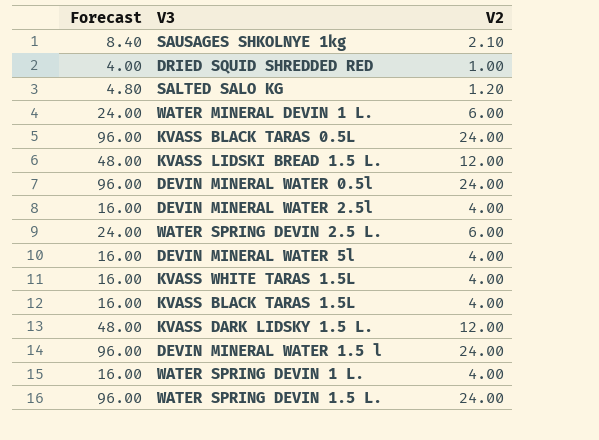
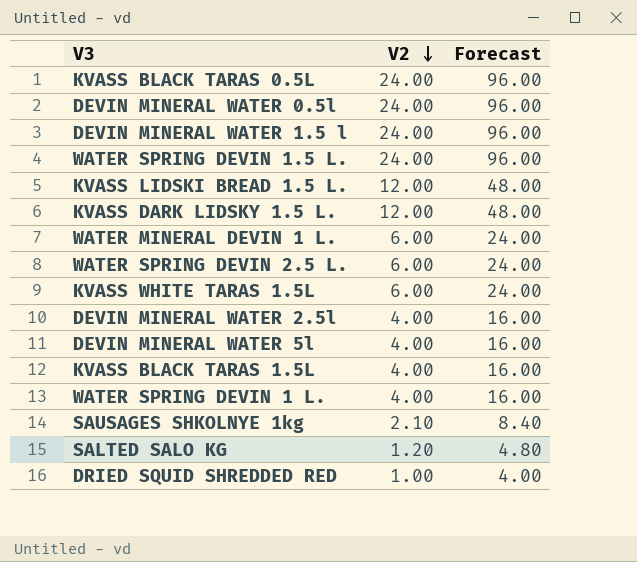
row order: none -> V2 descending
column Forecast | position: 1 -> 3
KVASS WHITE TARAS 1.5L | V2: 4.00 -> 6.00
KVASS WHITE TARAS 1.5L | Forecast: 16.00 -> 24.00

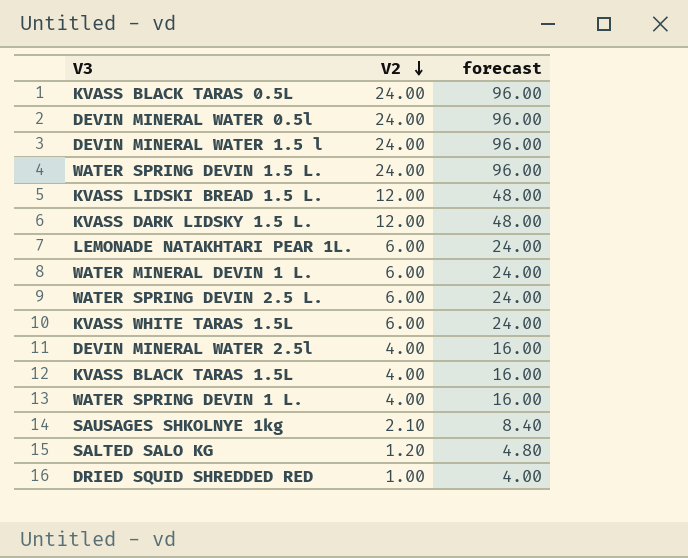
column name: Forecast -> forecast
row DEVIN MINERAL WATER 5l: 4.00 | 16.00 -> none
row LEMONADE NATAKHTARI PEAR 1L.: none -> 6.00 | 24.00

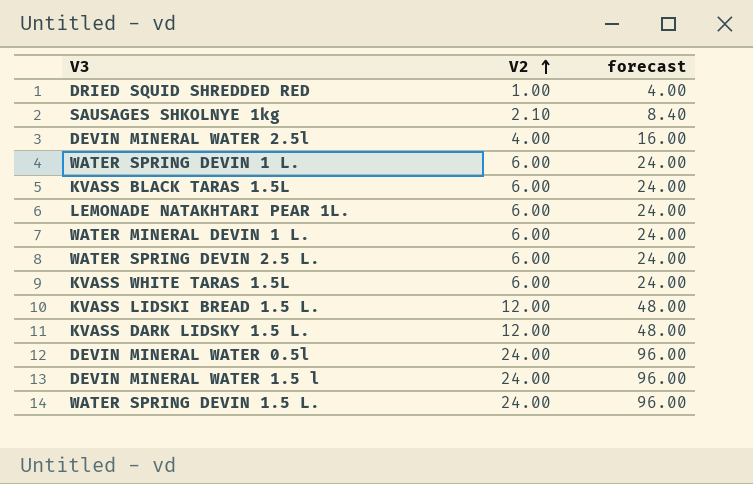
row order: V2 descending -> V2 ascending
row KVASS BLACK TARAS 0.5L: 24.00 | 96.00 -> none
row SALTED SALO KG: 1.20 | 4.80 -> none
WATER SPRING DEVIN 1 L. | V2: 4.00 -> 6.00
WATER SPRING DEVIN 1 L. | forecast: 16.00 -> 24.00
KVASS BLACK TARAS 1.5L | V2: 4.00 -> 6.00
KVASS BLACK TARAS 1.5L | forecast: 16.00 -> 24.00

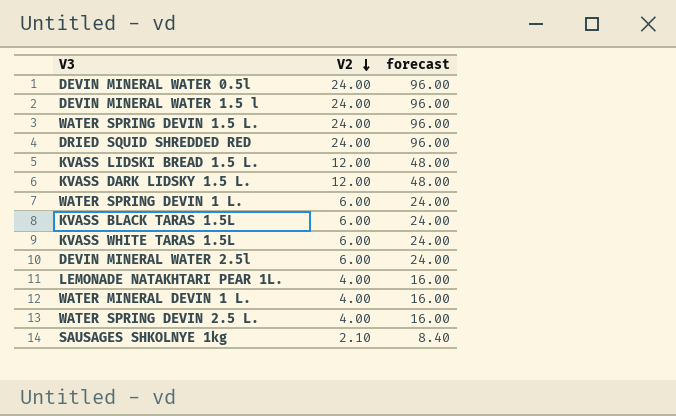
row order: V2 ascending -> V2 descending
DRIED SQUID SHREDDED RED | V2: 1.00 -> 24.00
DRIED SQUID SHREDDED RED | forecast: 4.00 -> 96.00
DEVIN MINERAL WATER 2.5l | V2: 4.00 -> 6.00
DEVIN MINERAL WATER 2.5l | forecast: 16.00 -> 24.00
LEMONADE NATAKHTARI PEAR 1L. | V2: 6.00 -> 4.00
LEMONADE NATAKHTARI PEAR 1L. | forecast: 24.00 -> 16.00
WATER MINERAL DEVIN 1 L. | V2: 6.00 -> 4.00
WATER MINERAL DEVIN 1 L. | forecast: 24.00 -> 16.00
WATER SPRING DEVIN 2.5 L. | V2: 6.00 -> 4.00
WATER SPRING DEVIN 2.5 L. | forecast: 24.00 -> 16.00

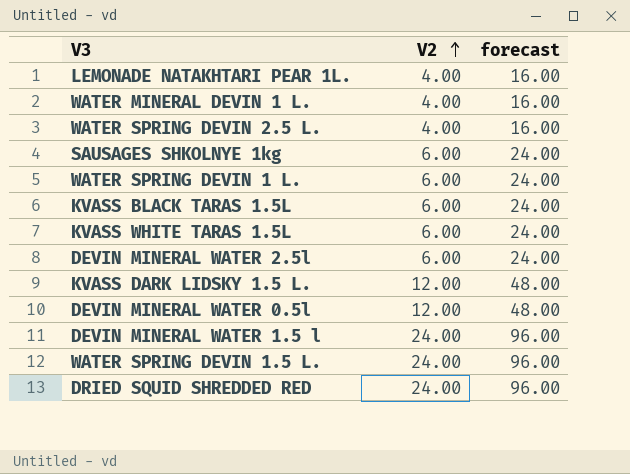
row order: V2 descending -> V2 ascending
row KVASS LIDSKI BREAD 1.5 L.: 12.00 | 48.00 -> none
SAUSAGES SHKOLNYE 1kg | V2: 2.10 -> 6.00
SAUSAGES SHKOLNYE 1kg | forecast: 8.40 -> 24.00
DEVIN MINERAL WATER 0.5l | V2: 24.00 -> 12.00
DEVIN MINERAL WATER 0.5l | forecast: 96.00 -> 48.00

